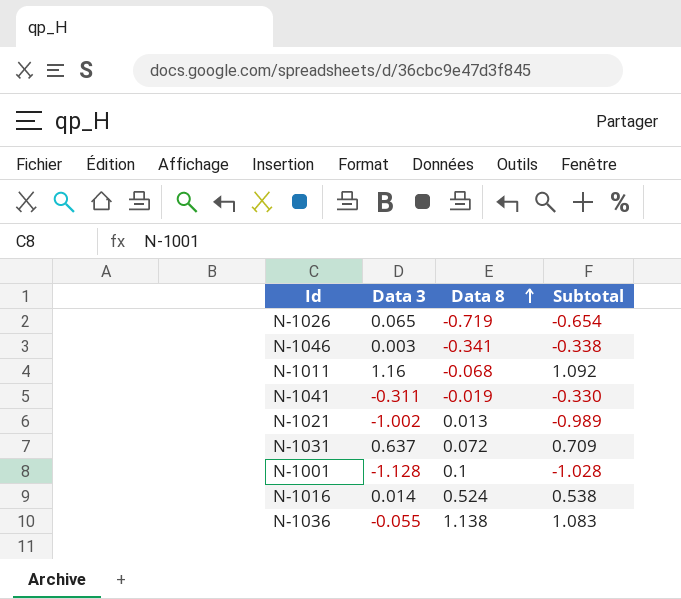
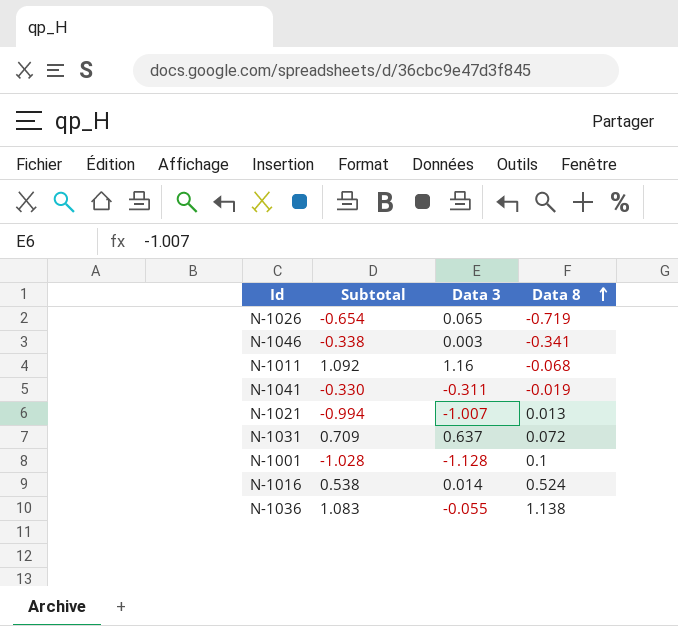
column Subtotal | position: 4 -> 2
N-1021 | Subtotal: -0.989 -> -0.994
N-1021 | Data 3: -1.002 -> -1.007

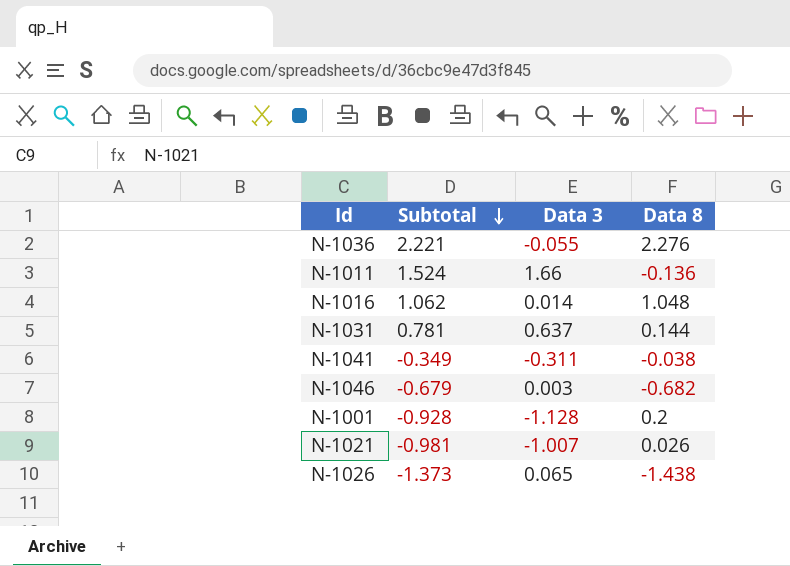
row order: Data 8 ascending -> Subtotal descending
N-1036 | Subtotal: 1.083 -> 2.221
N-1036 | Data 8: 1.138 -> 2.276
N-1011 | Subtotal: 1.092 -> 1.524
N-1011 | Data 3: 1.16 -> 1.66
N-1011 | Data 8: -0.068 -> -0.136
N-1016 | Subtotal: 0.538 -> 1.062
N-1016 | Data 8: 0.524 -> 1.048
N-1031 | Subtotal: 0.709 -> 0.781
N-1031 | Data 8: 0.072 -> 0.144
N-1041 | Subtotal: -0.330 -> -0.349
N-1041 | Data 8: -0.019 -> -0.038
N-1046 | Subtotal: -0.338 -> -0.679
N-1046 | Data 8: -0.341 -> -0.682
N-1001 | Subtotal: -1.028 -> -0.928
N-1001 | Data 8: 0.1 -> 0.2
N-1021 | Subtotal: -0.994 -> -0.981
N-1021 | Data 8: 0.013 -> 0.026
N-1026 | Subtotal: -0.654 -> -1.373
N-1026 | Data 8: -0.719 -> -1.438

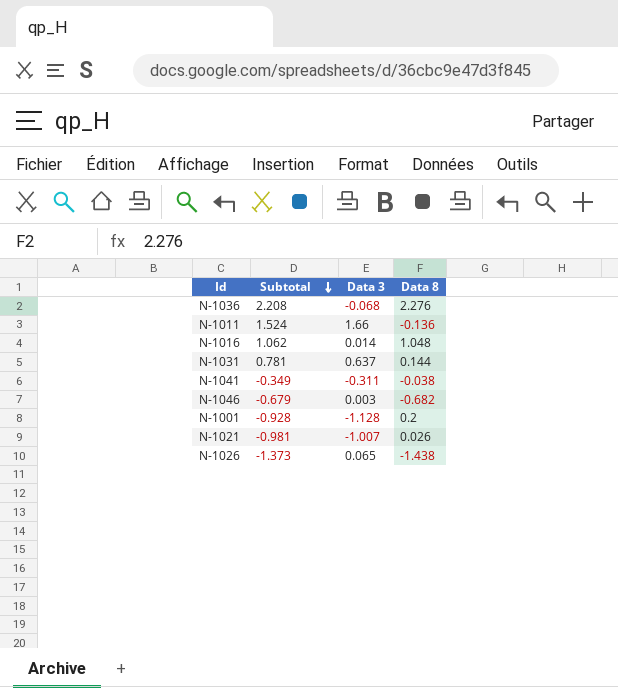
N-1036 | Subtotal: 2.221 -> 2.208
N-1036 | Data 3: -0.055 -> -0.068

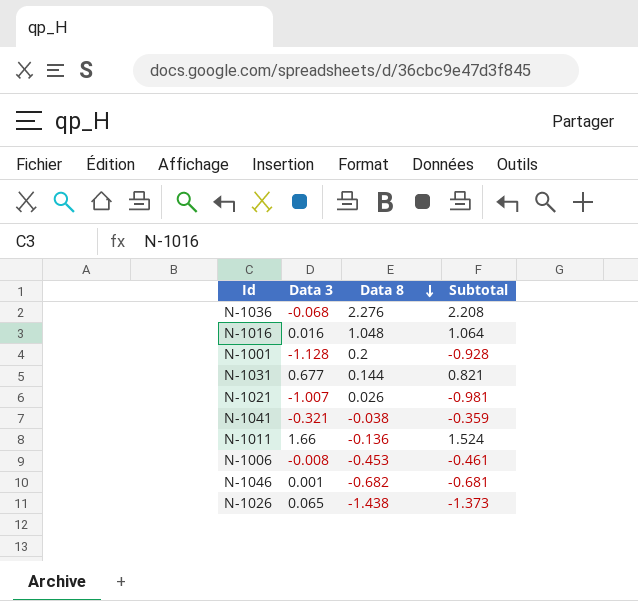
row order: Subtotal descending -> Data 8 descending
column Subtotal | position: 2 -> 4
N-1016 | Data 3: 0.014 -> 0.016
N-1016 | Subtotal: 1.062 -> 1.064
N-1031 | Data 3: 0.637 -> 0.677
N-1031 | Subtotal: 0.781 -> 0.821
N-1041 | Data 3: -0.311 -> -0.321
N-1041 | Subtotal: -0.349 -> -0.359
row N-1006: none -> -0.008 | -0.453 | -0.461
N-1046 | Data 3: 0.003 -> 0.001
N-1046 | Subtotal: -0.679 -> -0.681

